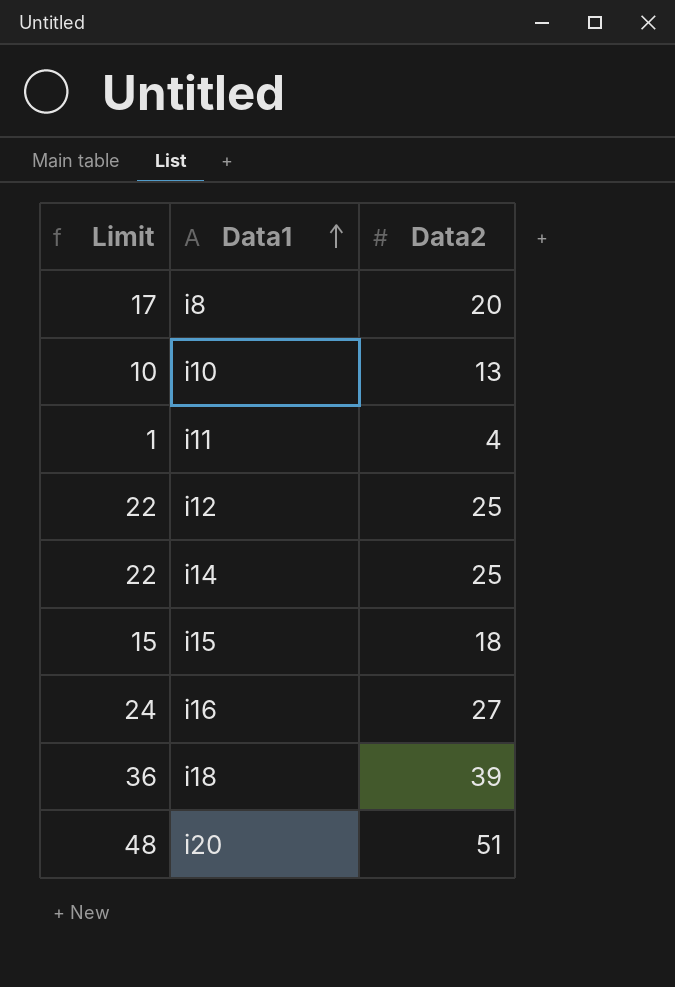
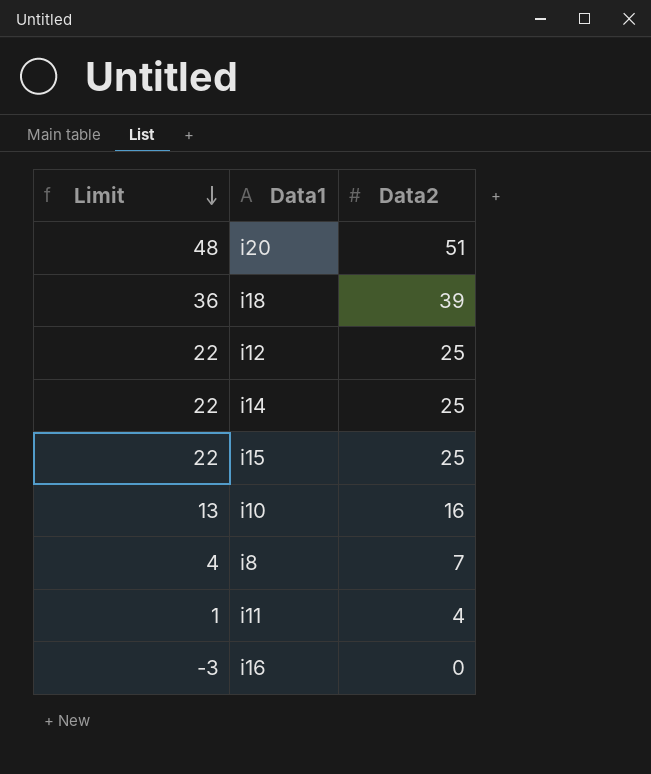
row order: Data1 ascending -> Limit descending
i15 | Limit: 15 -> 22
i15 | Data2: 18 -> 25
i10 | Limit: 10 -> 13
i10 | Data2: 13 -> 16
i8 | Limit: 17 -> 4
i8 | Data2: 20 -> 7
i16 | Limit: 24 -> -3
i16 | Data2: 27 -> 0

